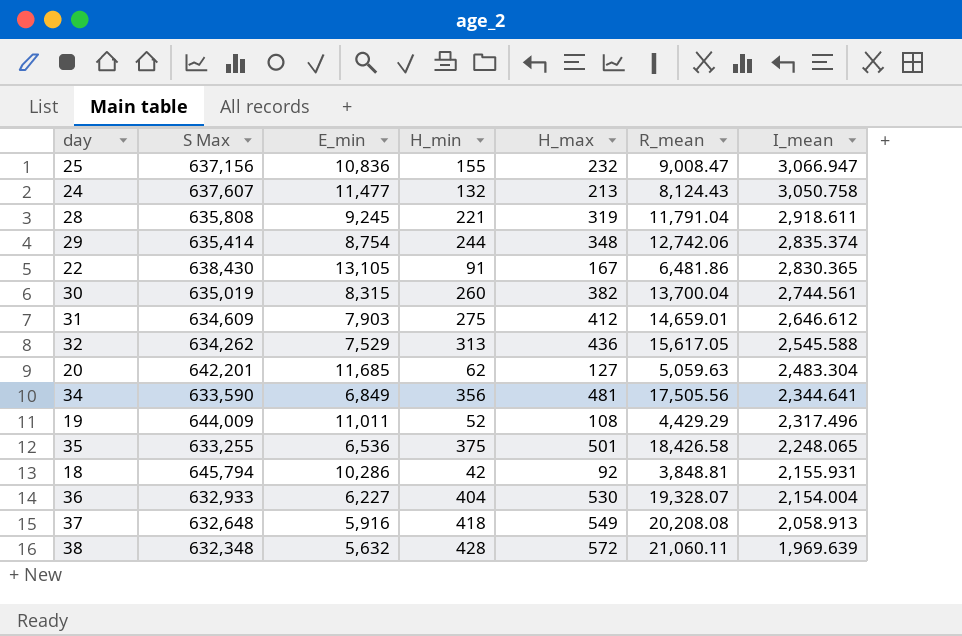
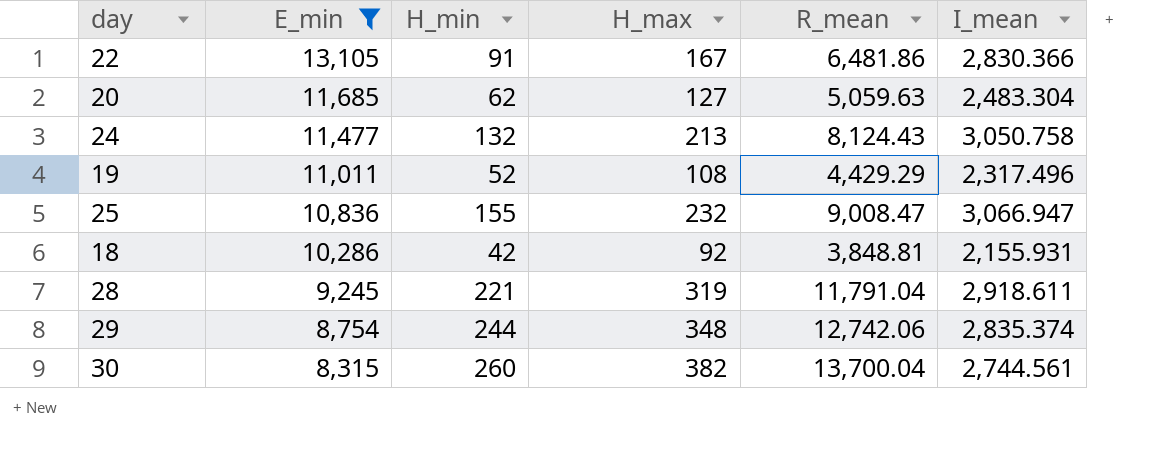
filter: none -> E_min >= 8,315
row order: I_mean descending -> E_min descending
column S Max | position: 2 -> none
22 | I_mean: 2,830.365 -> 2,830.366

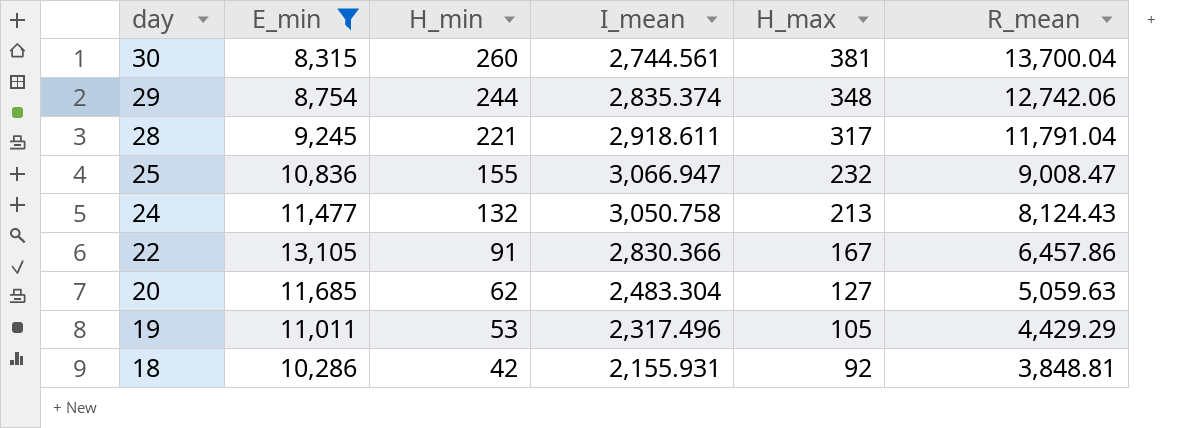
row order: E_min descending -> day descending
column I_mean | position: 6 -> 4
30 | H_max: 382 -> 381
28 | H_max: 319 -> 317
22 | R_mean: 6,481.86 -> 6,457.86
19 | H_min: 52 -> 53
19 | H_max: 108 -> 105

